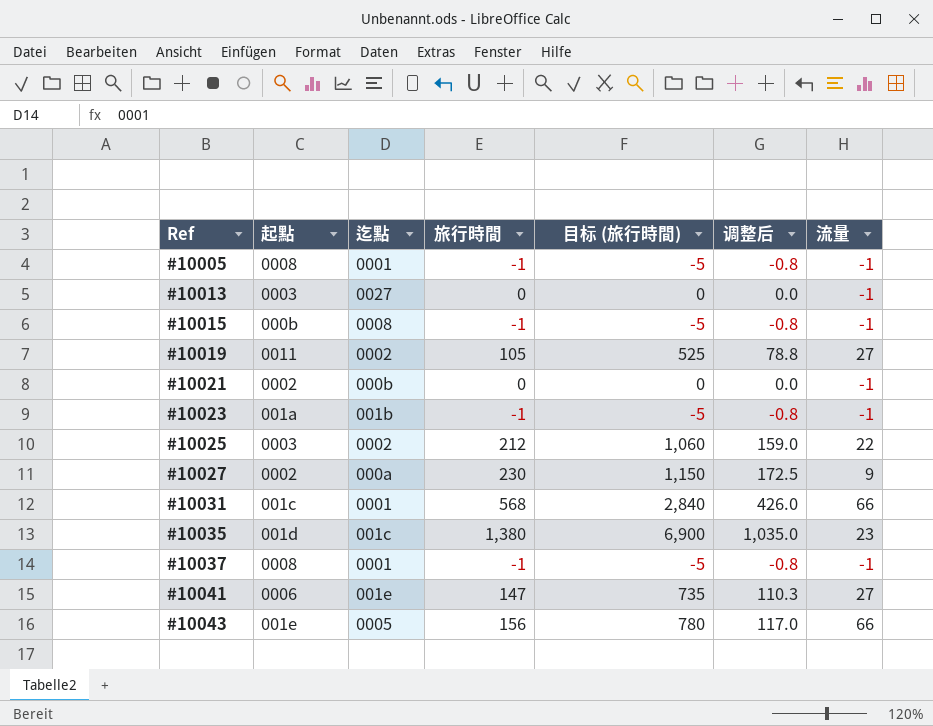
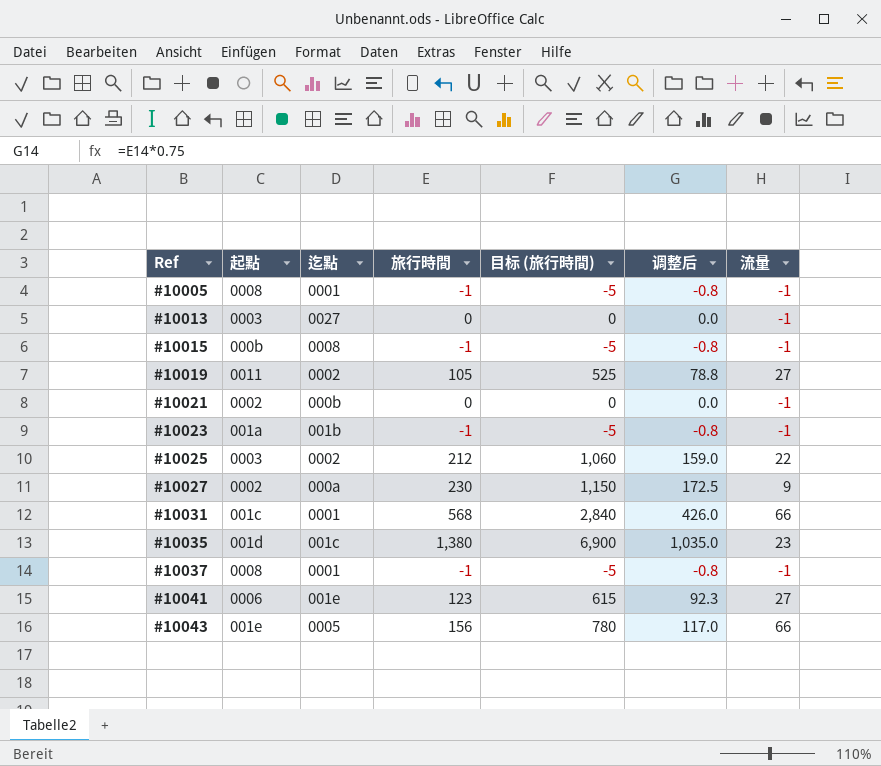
#10041 | 旅行時間: 147 -> 123
#10041 | 目标 (旅行時間): 735 -> 615
#10041 | 调整后: 110.3 -> 92.3

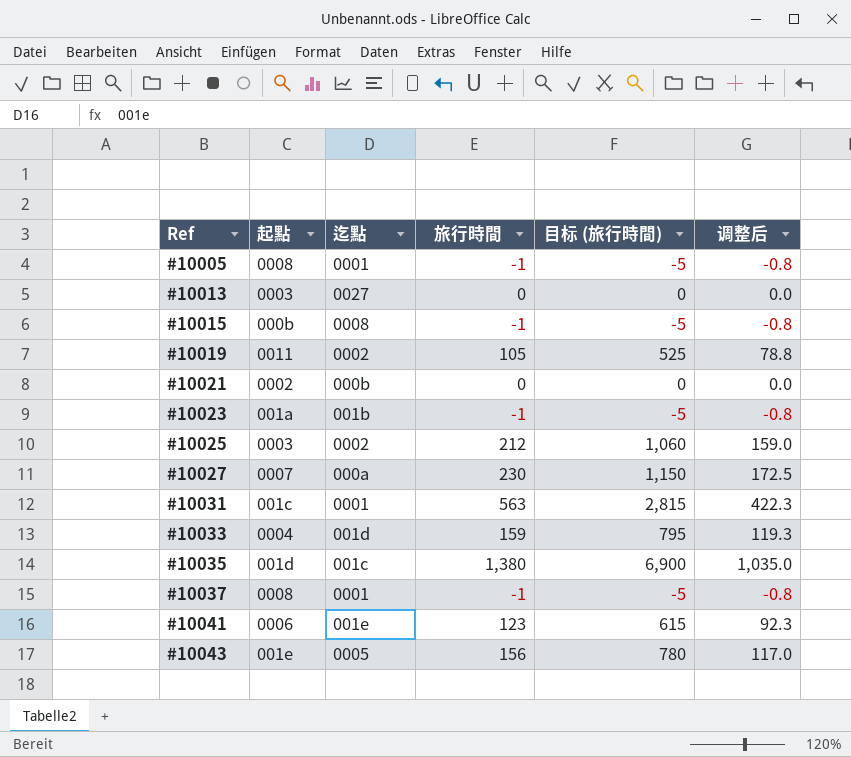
column 流量 | position: 7 -> none
#10027 | 起點: 0002 -> 0007
#10031 | 旅行時間: 568 -> 563
#10031 | 目标 (旅行時間): 2,840 -> 2,815
#10031 | 调整后: 426.0 -> 422.3
row #10033: none -> 0004 | 001d | 159 | 795 | 119.3

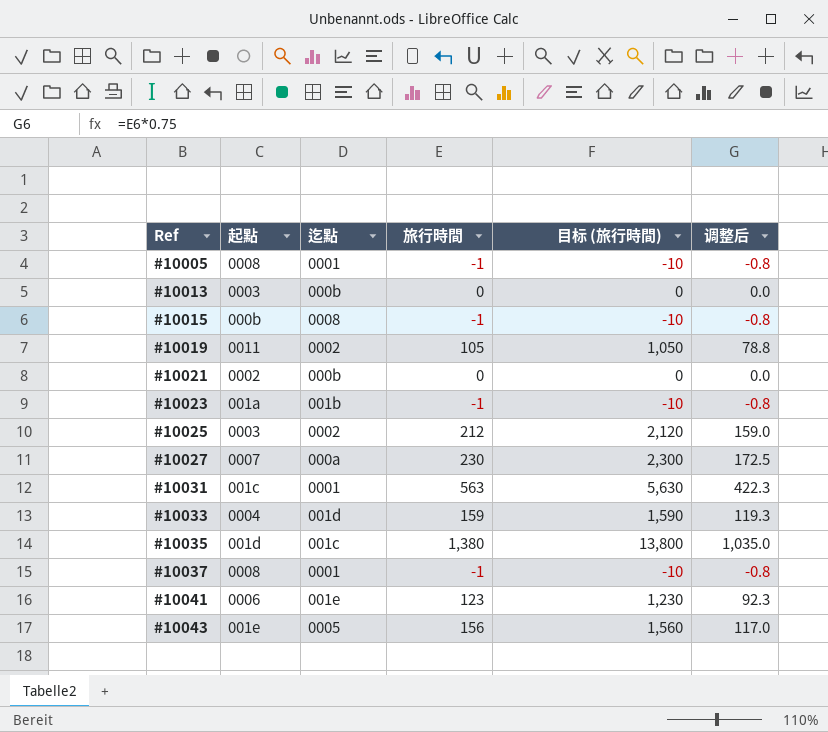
column 目标 (旅行時間) | formula: [旅行時間] * 5 -> [旅行時間] * 10
#10013 | 迄點: 0027 -> 000b

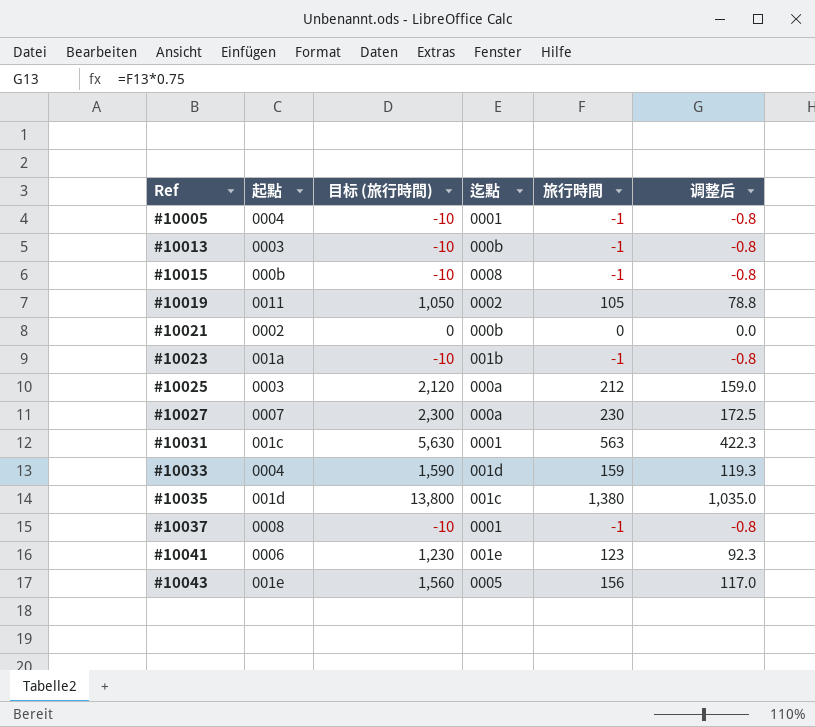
column 目标 (旅行時間) | position: 5 -> 3
#10005 | 起點: 0008 -> 0004
#10013 | 目标 (旅行時間): 0 -> -10
#10013 | 旅行時間: 0 -> -1
#10013 | 调整后: 0.0 -> -0.8
#10025 | 迄點: 0002 -> 000a

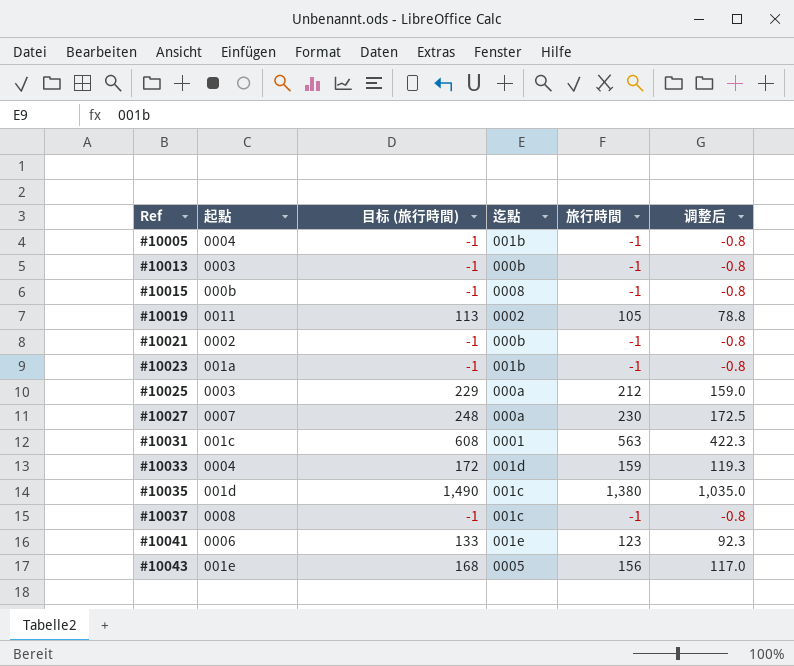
column 目标 (旅行時間) | formula: [旅行時間] * 10 -> [旅行時間] * 1.08
#10005 | 迄點: 0001 -> 001b
#10021 | 旅行時間: 0 -> -1
#10021 | 调整后: 0.0 -> -0.8
#10037 | 迄點: 0001 -> 001c

